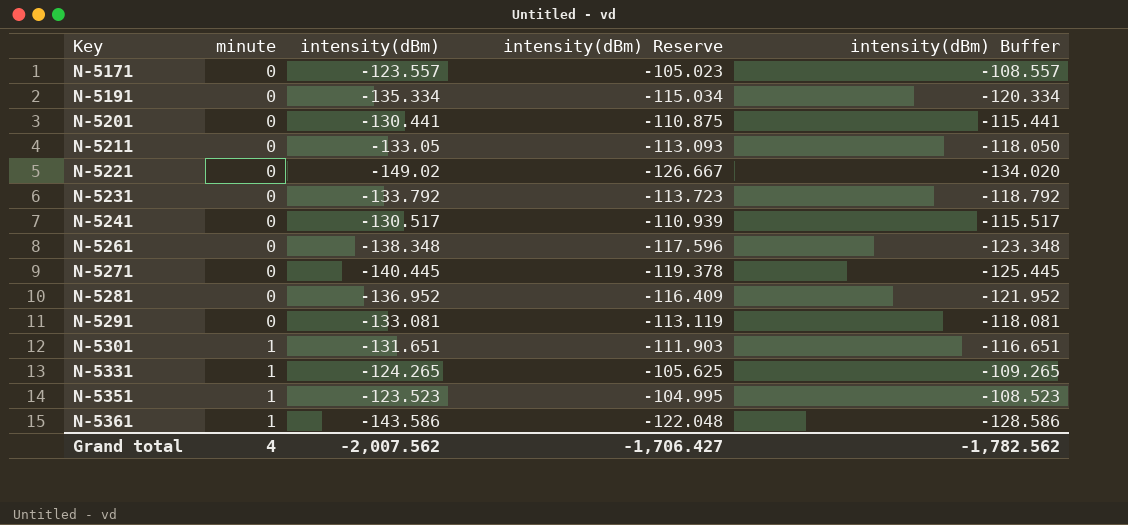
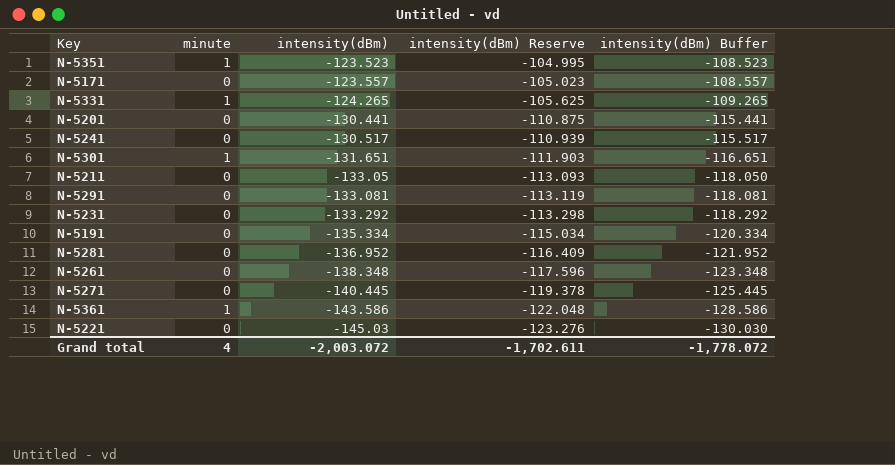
row order: Key ascending -> intensity(dBm) descending
N-5231 | intensity(dBm): -133.792 -> -133.292
N-5231 | intensity(dBm) Reserve: -113.723 -> -113.298
N-5231 | intensity(dBm) Buffer: -118.792 -> -118.292
N-5221 | intensity(dBm): -149.02 -> -145.03
N-5221 | intensity(dBm) Reserve: -126.667 -> -123.276
N-5221 | intensity(dBm) Buffer: -134.020 -> -130.030
Grand total | intensity(dBm): -2,007.562 -> -2,003.072
Grand total | intensity(dBm) Reserve: -1,706.427 -> -1,702.611
Grand total | intensity(dBm) Buffer: -1,782.562 -> -1,778.072

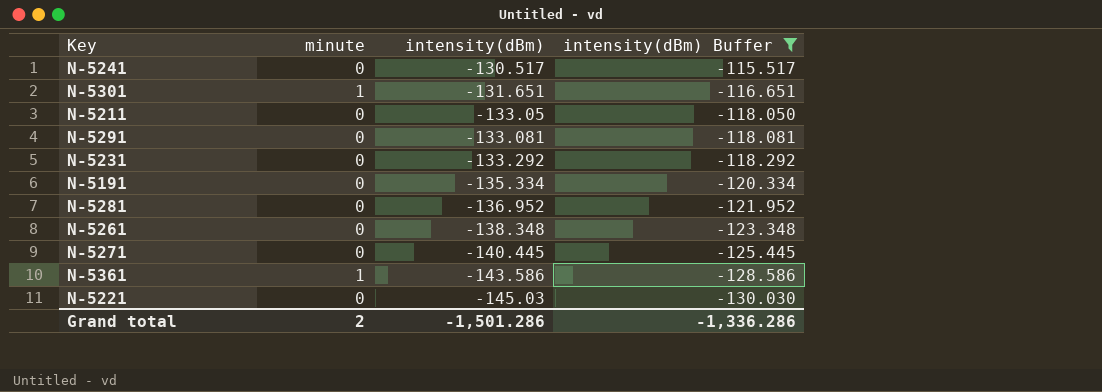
filter: none -> intensity(dBm) Buffer <= -115.517
column intensity(dBm) Reserve | formula: [intensity(dBm)] * 0.85 -> none
Grand total | minute: 4 -> 2
Grand total | intensity(dBm): -2,003.072 -> -1,501.286
Grand total | intensity(dBm) Buffer: -1,778.072 -> -1,336.286

